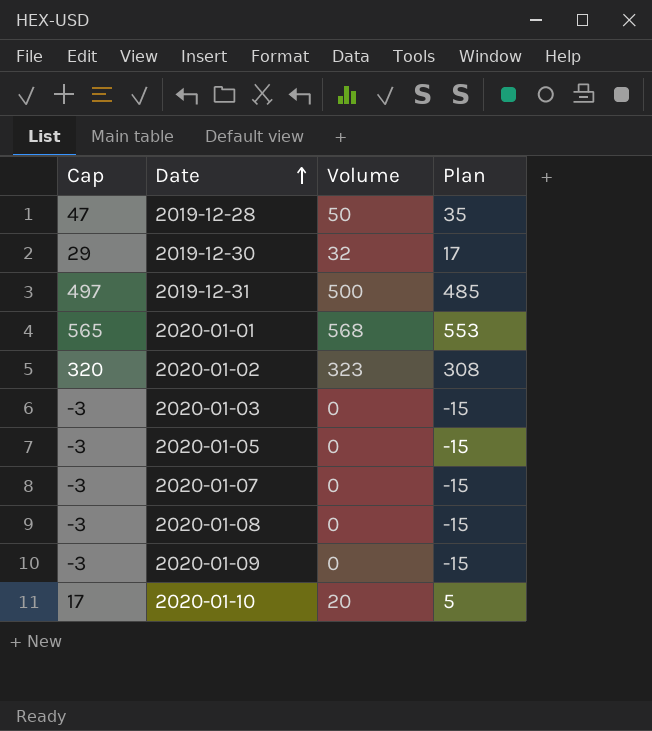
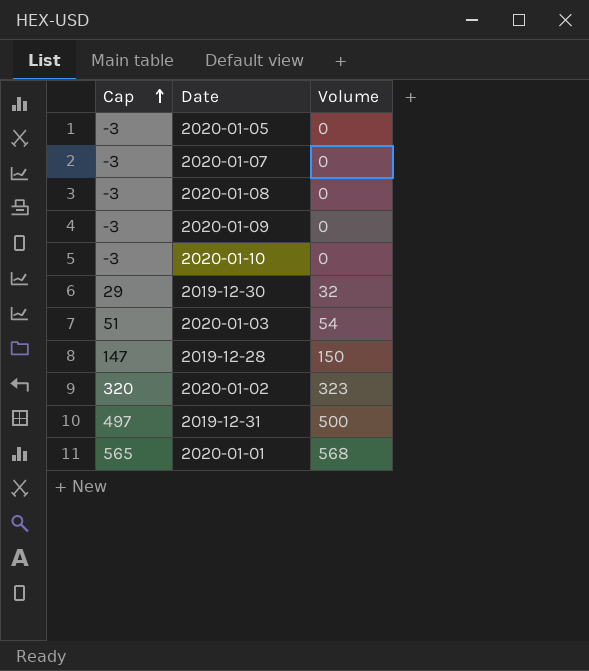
row order: Date ascending -> Cap ascending
column Plan | formula: [Volume] - 15 -> none
2020-01-10 | Cap: 17 -> -3
2020-01-10 | Volume: 20 -> 0
2020-01-03 | Cap: -3 -> 51
2020-01-03 | Volume: 0 -> 54
2019-12-28 | Cap: 47 -> 147
2019-12-28 | Volume: 50 -> 150

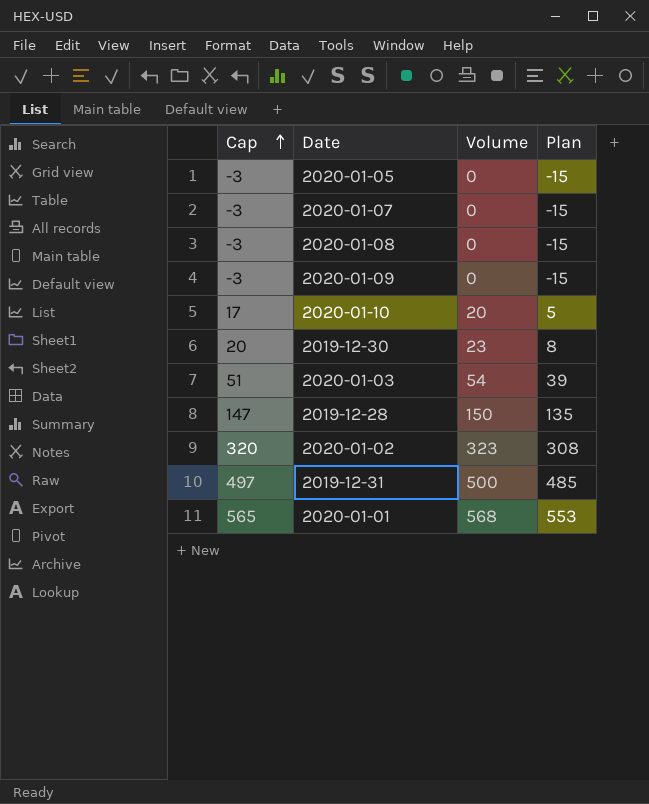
column Plan | formula: none -> [Volume] - 15
2020-01-10 | Cap: -3 -> 17
2020-01-10 | Volume: 0 -> 20
2019-12-30 | Cap: 29 -> 20
2019-12-30 | Volume: 32 -> 23

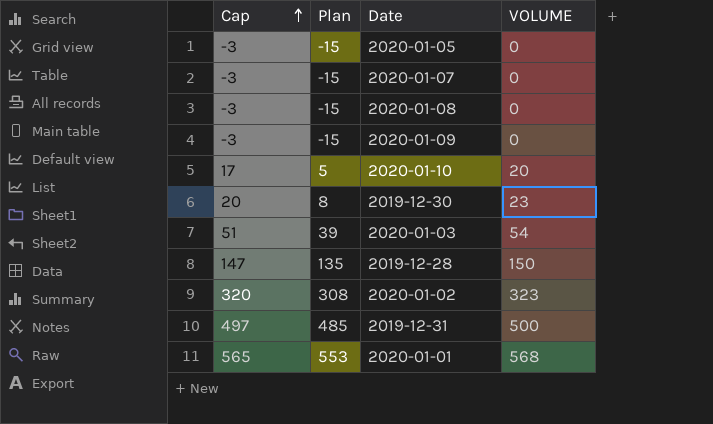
column Plan | position: 4 -> 2
column name: Volume -> VOLUME

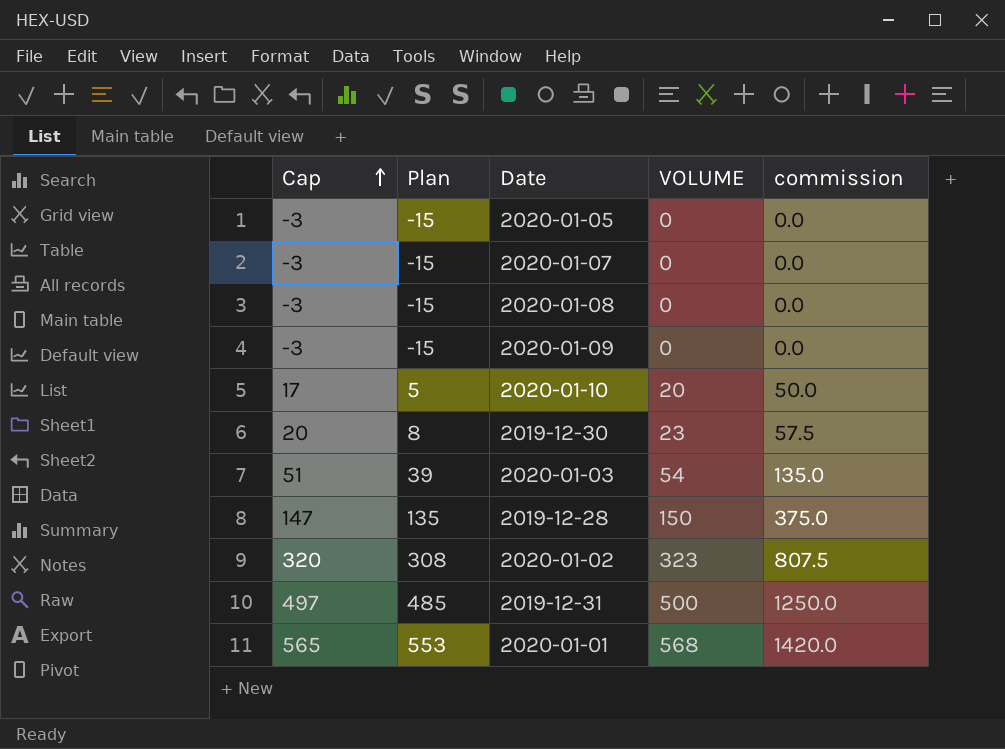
column commission | formula: none -> [VOLUME] * 2.5

